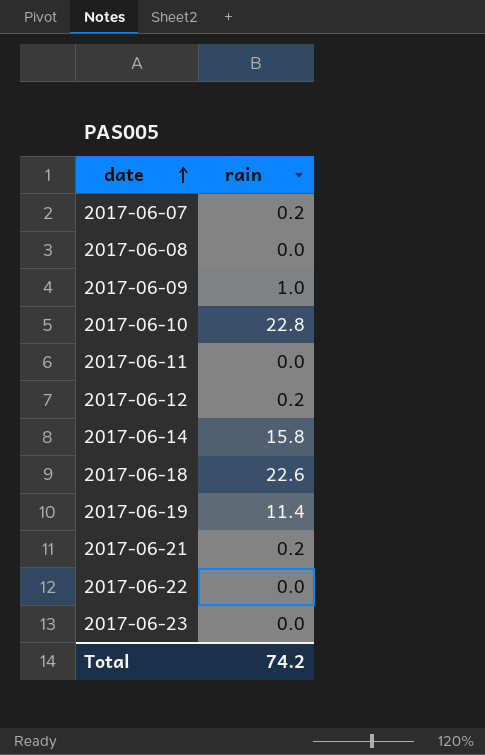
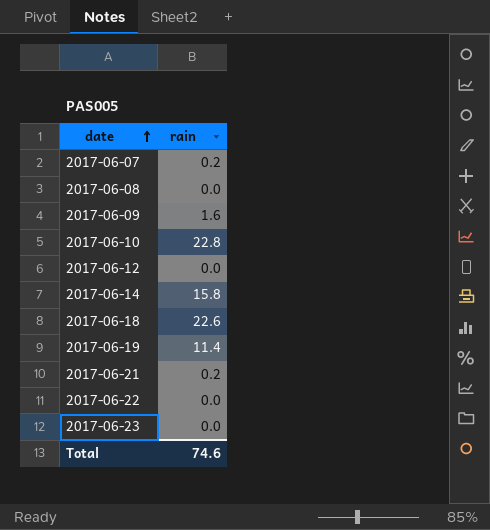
row 2017-06-11: 0.0 -> none
2017-06-09 | rain: 1.0 -> 1.6
2017-06-12 | rain: 0.2 -> 0.0
Total | rain: 74.2 -> 74.6

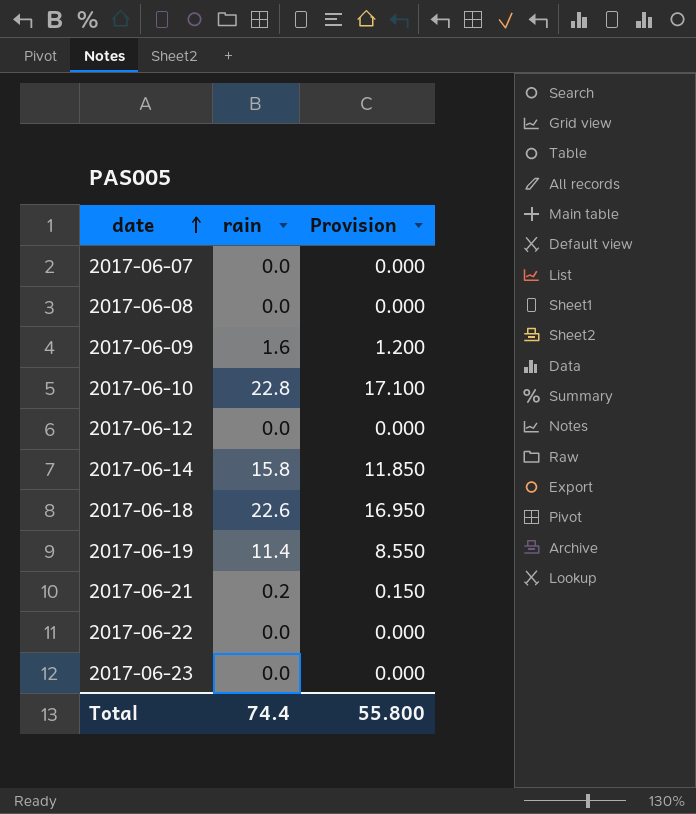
column Provision | formula: none -> [rain] * 0.75
2017-06-07 | rain: 0.2 -> 0.0
Total | rain: 74.6 -> 74.4

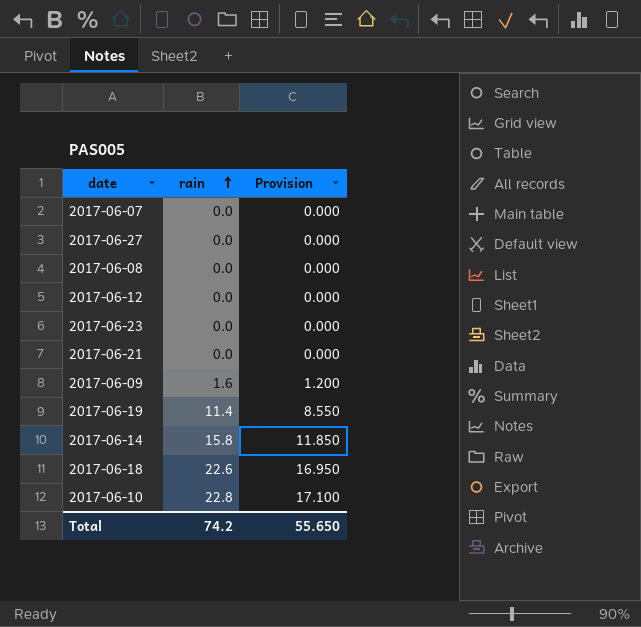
row order: date ascending -> rain ascending
row 2017-06-22: 0.0 | 0.000 -> none
row 2017-06-27: none -> 0.0 | 0.000
2017-06-21 | rain: 0.2 -> 0.0
2017-06-21 | Provision: 0.150 -> 0.000
Total | rain: 74.4 -> 74.2
Total | Provision: 55.800 -> 55.650

